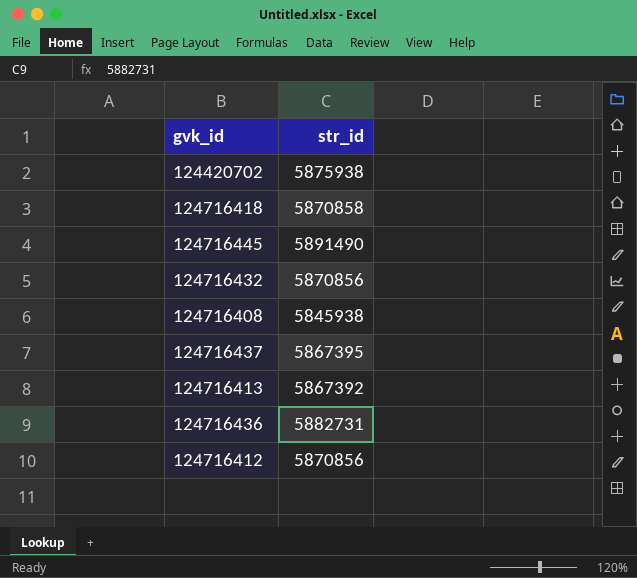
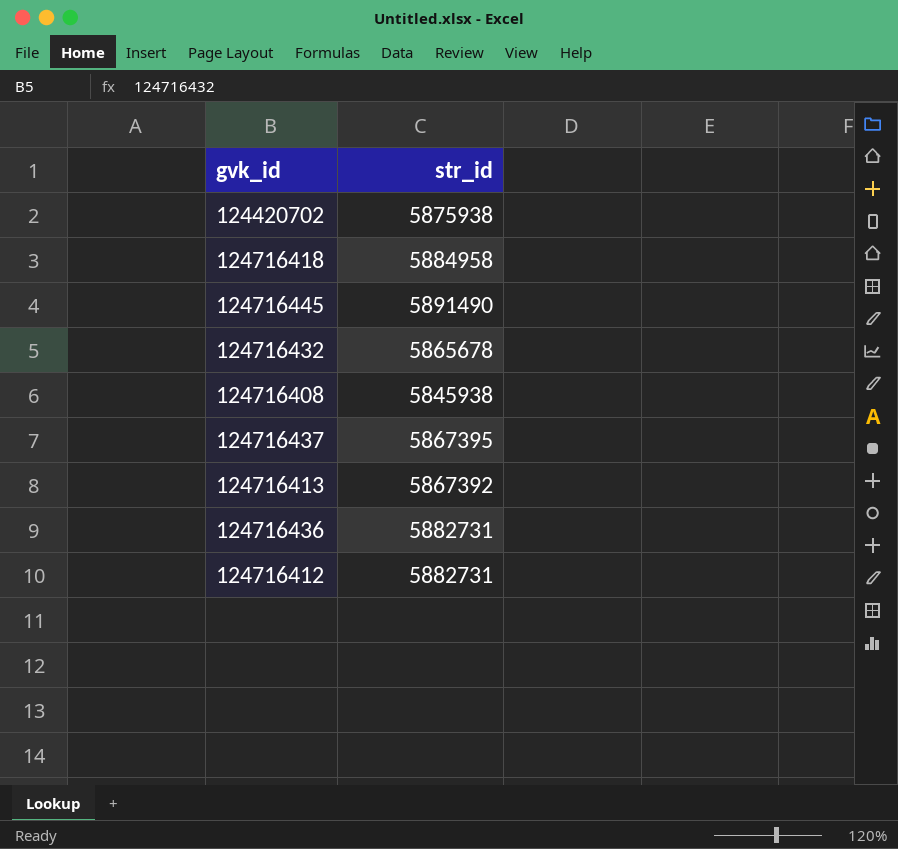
124716418 | str_id: 5870858 -> 5884958
124716432 | str_id: 5870856 -> 5865678
124716412 | str_id: 5870856 -> 5882731

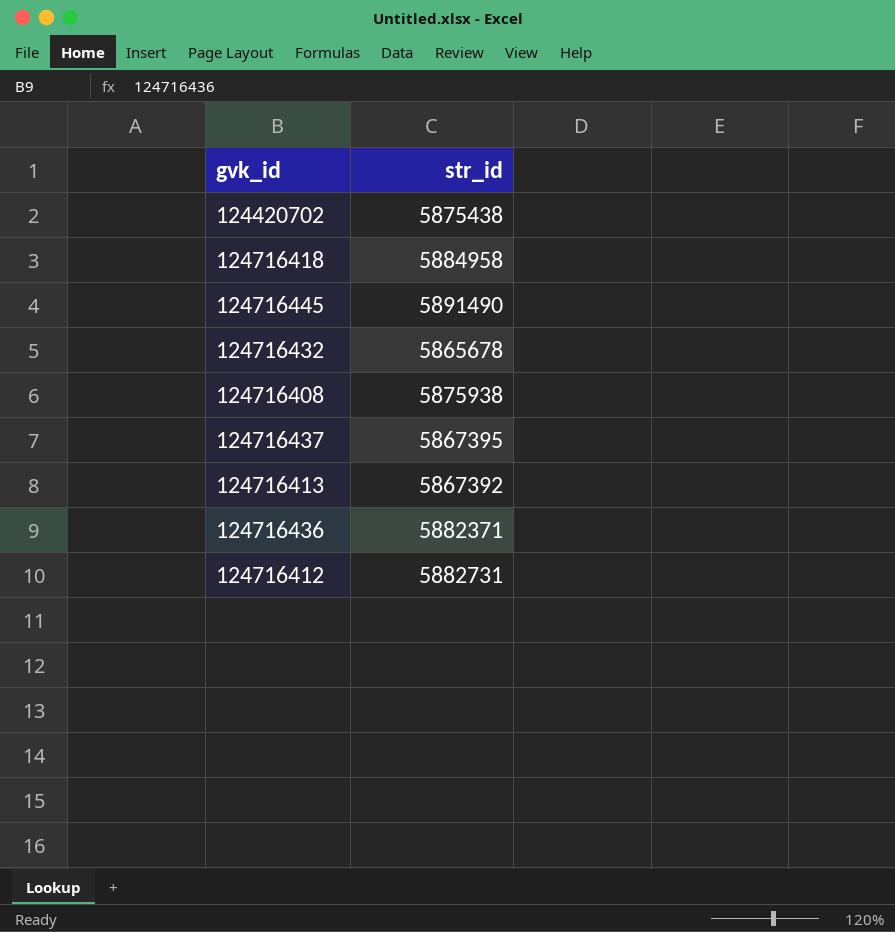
124420702 | str_id: 5875938 -> 5875438
124716408 | str_id: 5845938 -> 5875938
124716436 | str_id: 5882731 -> 5882371

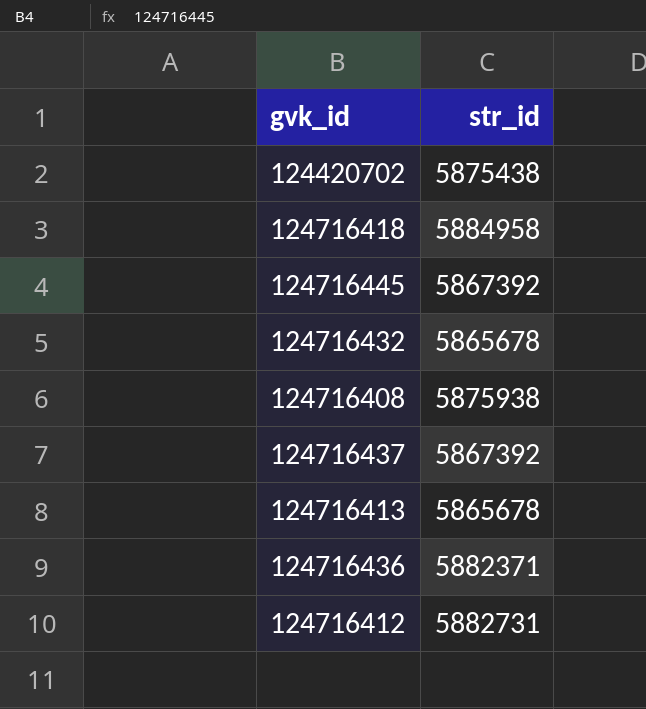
124716445 | str_id: 5891490 -> 5867392
124716437 | str_id: 5867395 -> 5867392
124716413 | str_id: 5867392 -> 5865678

